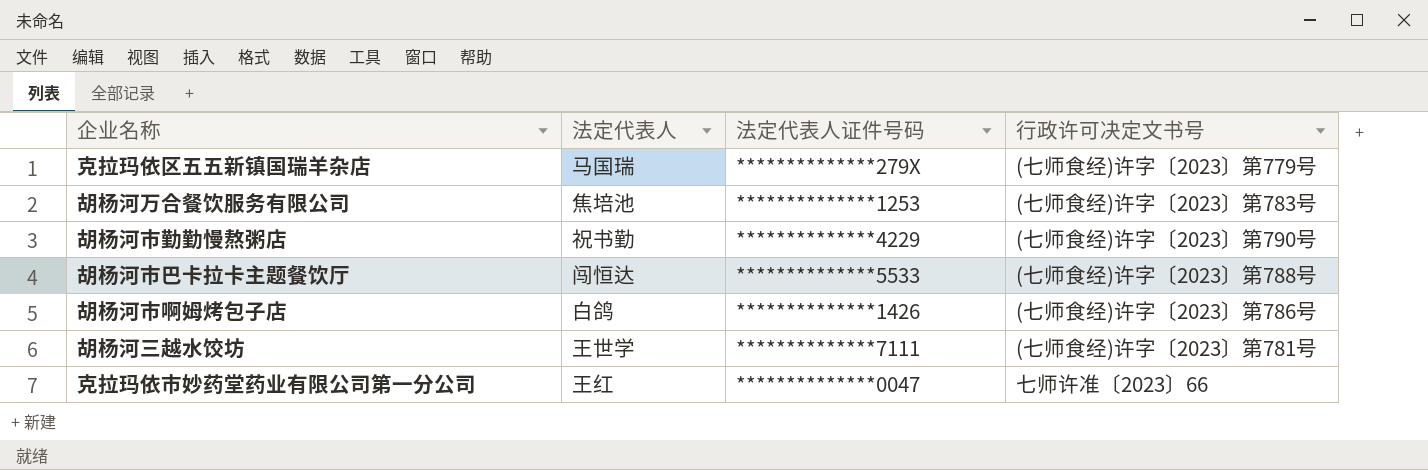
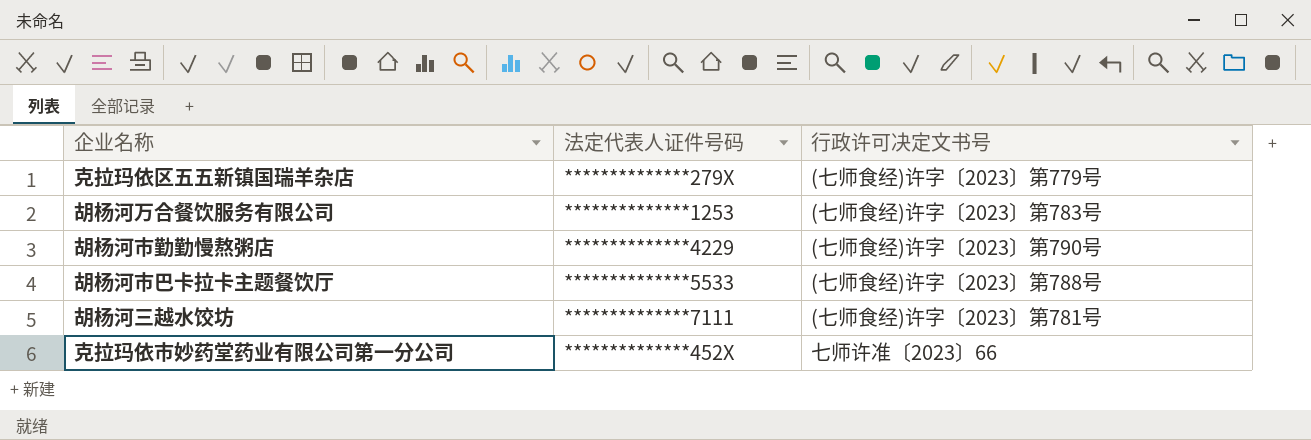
column 法定代表人 | position: 2 -> none
row 胡杨河市啊姆烤包子店: 白鸽 | **************1426 | (七师食经)许字〔2023〕第786号 -> none
克拉玛依市妙药堂药业有限公司第一分公司 | 法定代表人证件号码: **************0047 -> **************452X

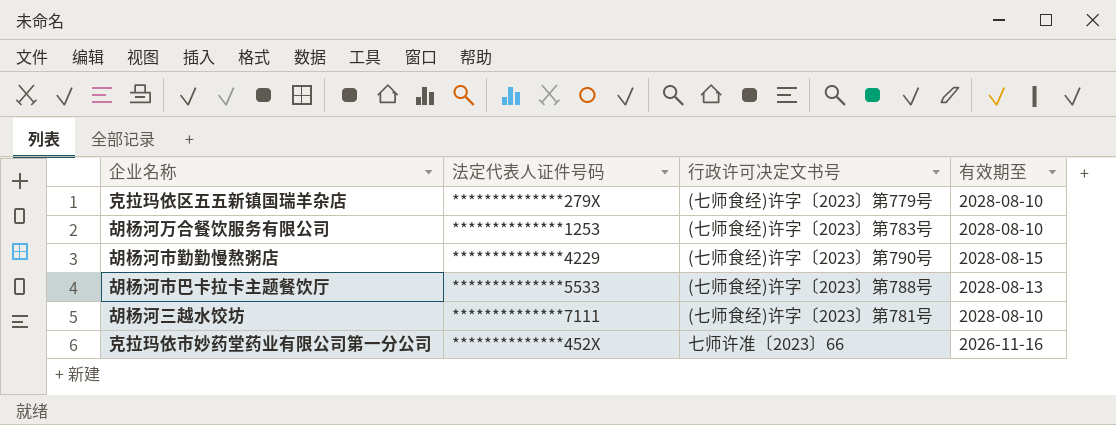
column 有效期至 | position: none -> 4

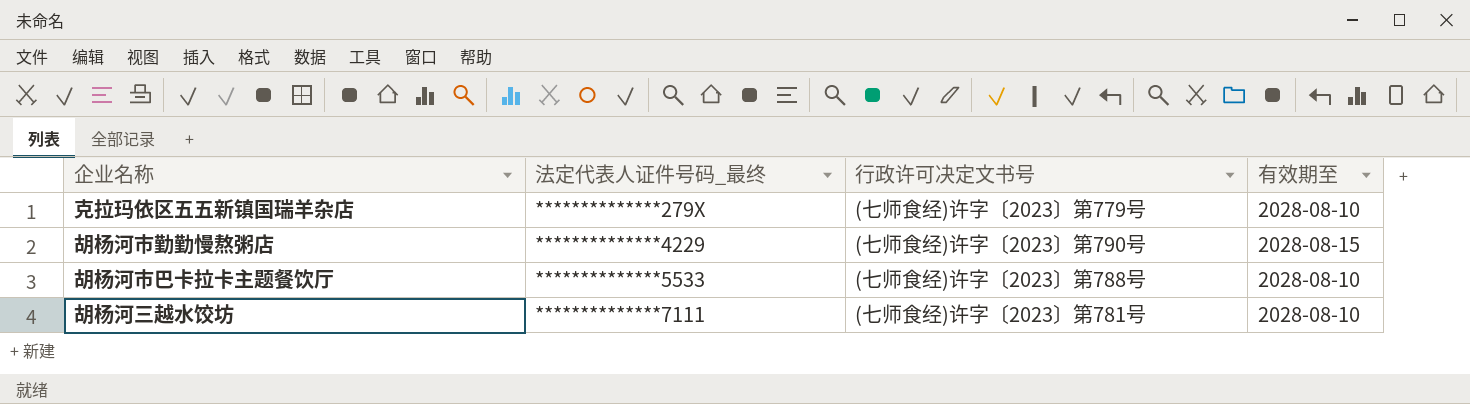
column name: 法定代表人证件号码 -> 法定代表人证件号码_最终
row 胡杨河万合餐饮服务有限公司: **************1253 | (七师食经)许字〔2023〕第783号 | 2028-08-10 -> none
row 克拉玛依市妙药堂药业有限公司第一分公司: **************452X | 七师许准〔2023〕66 | 2026-11-16 -> none
胡杨河市巴卡拉卡主题餐饮厅 | 有效期至: 2028-08-13 -> 2028-08-10

